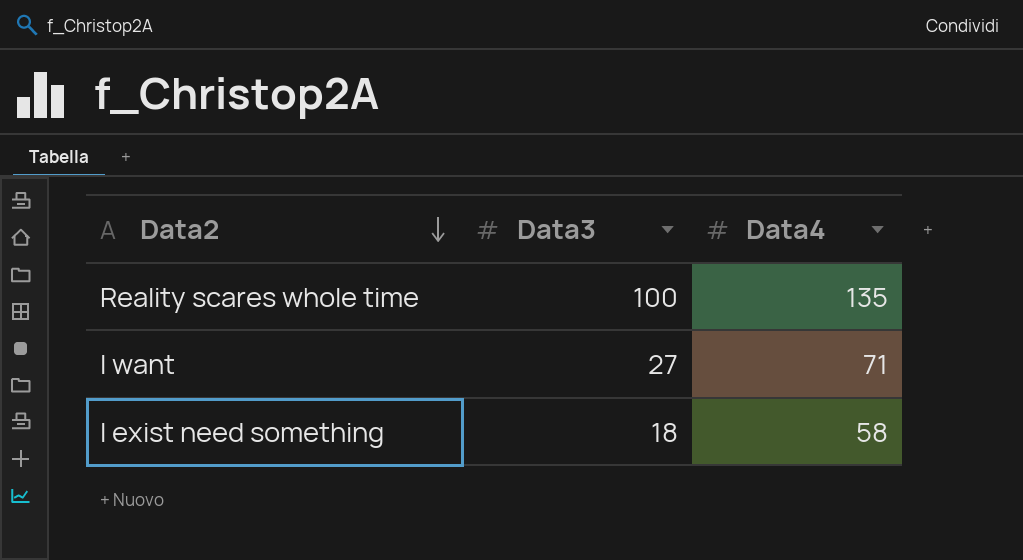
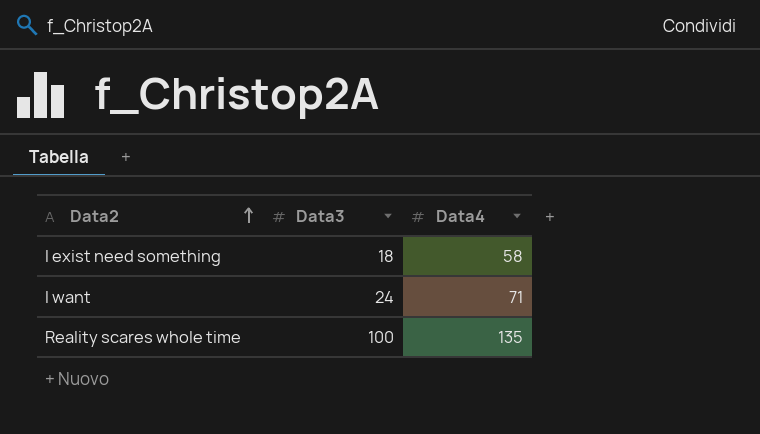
row order: Data2 descending -> Data2 ascending
I want | Data3: 27 -> 24

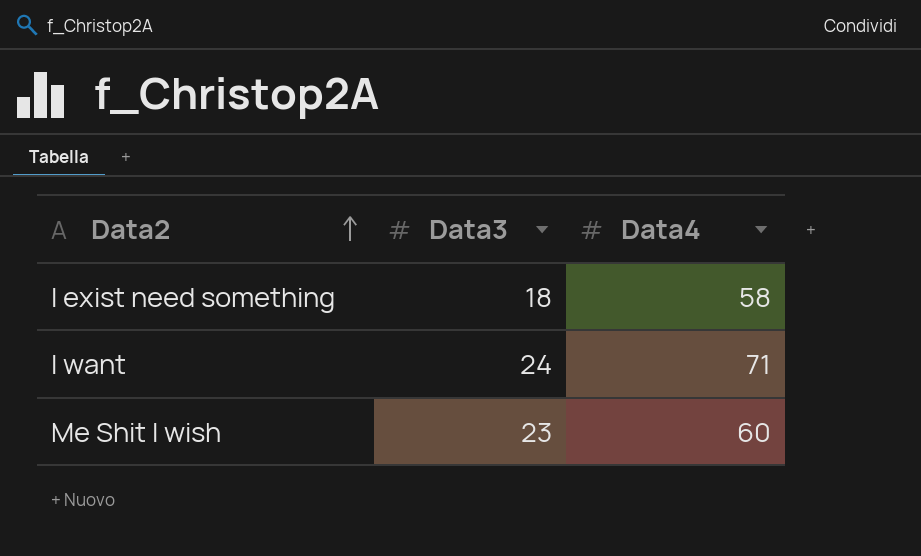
row Reality scares whole time: 100 | 135 -> none
row Me Shit I wish: none -> 23 | 60

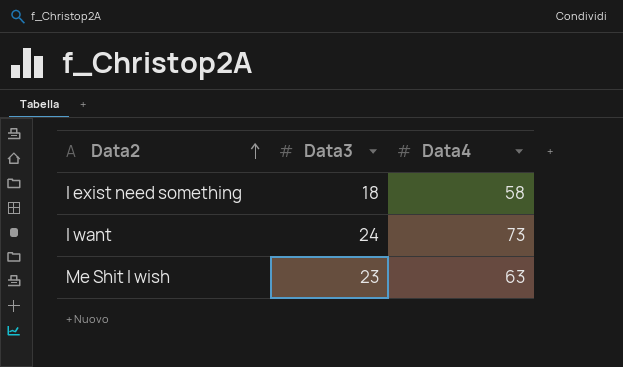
I want | Data4: 71 -> 73
Me Shit I wish | Data4: 60 -> 63

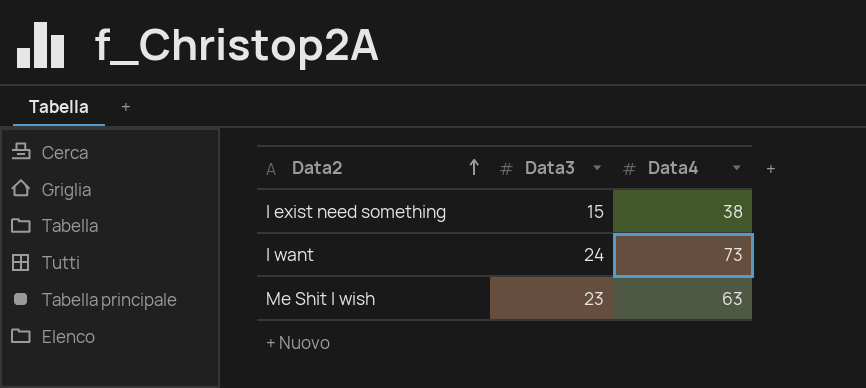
I exist need something | Data3: 18 -> 15
I exist need something | Data4: 58 -> 38

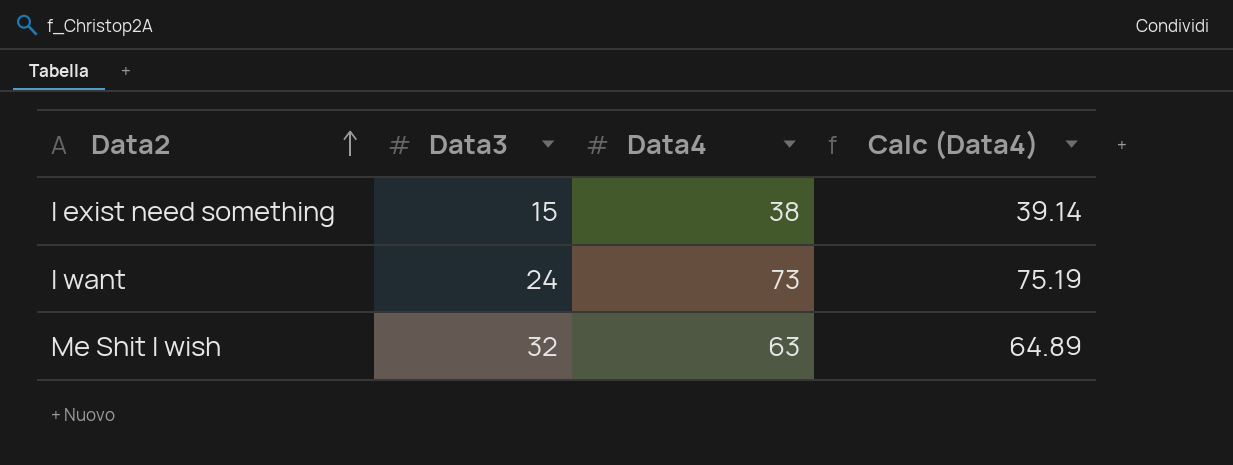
column Calc (Data4) | formula: none -> [Data4] * 1.03
Me Shit I wish | Data3: 23 -> 32

